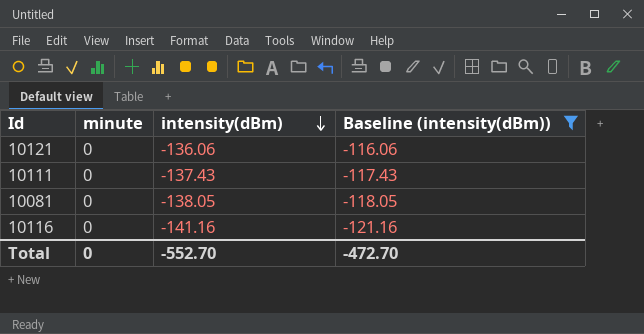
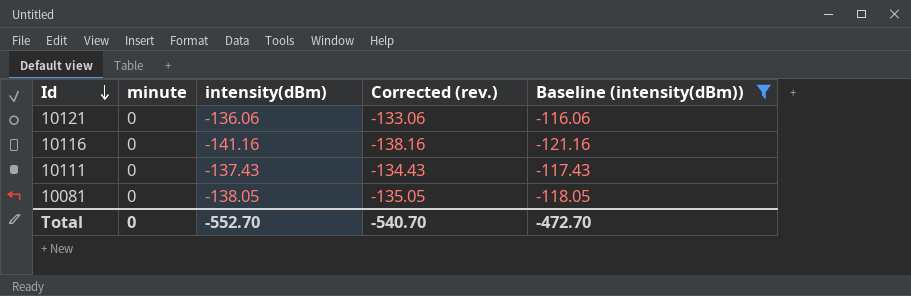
row order: intensity(dBm) descending -> Id descending
column Corrected (rev.) | formula: none -> [intensity(dBm)] + 3

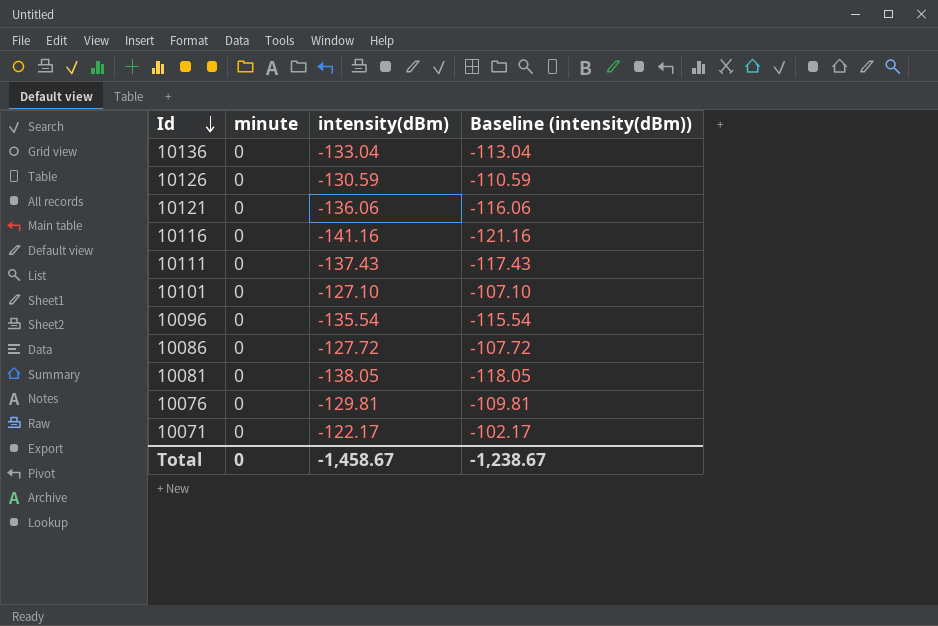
filter: Baseline (intensity(dBm)) <= -116.06 -> none
column Corrected (rev.) | formula: [intensity(dBm)] + 3 -> none
Total | intensity(dBm): -552.70 -> -1,458.67
Total | Baseline (intensity(dBm)): -472.70 -> -1,238.67

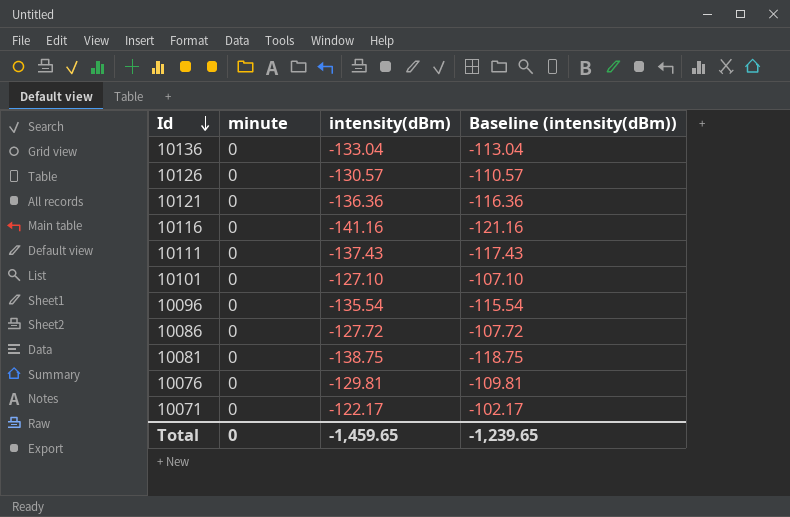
10126 | intensity(dBm): -130.59 -> -130.57
10126 | Baseline (intensity(dBm)): -110.59 -> -110.57
10121 | intensity(dBm): -136.06 -> -136.36
10121 | Baseline (intensity(dBm)): -116.06 -> -116.36
10081 | intensity(dBm): -138.05 -> -138.75
10081 | Baseline (intensity(dBm)): -118.05 -> -118.75
Total | intensity(dBm): -1,458.67 -> -1,459.65
Total | Baseline (intensity(dBm)): -1,238.67 -> -1,239.65

